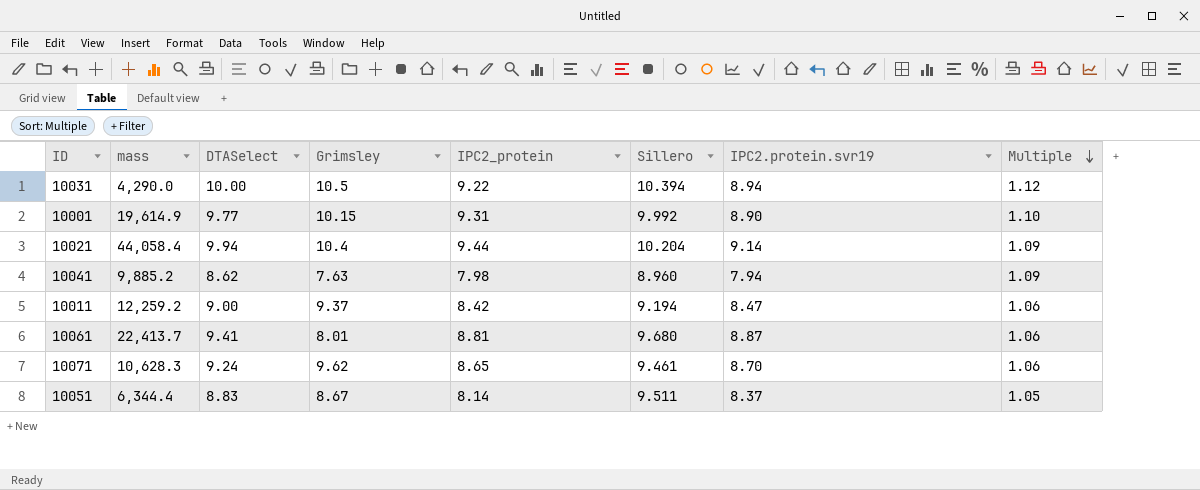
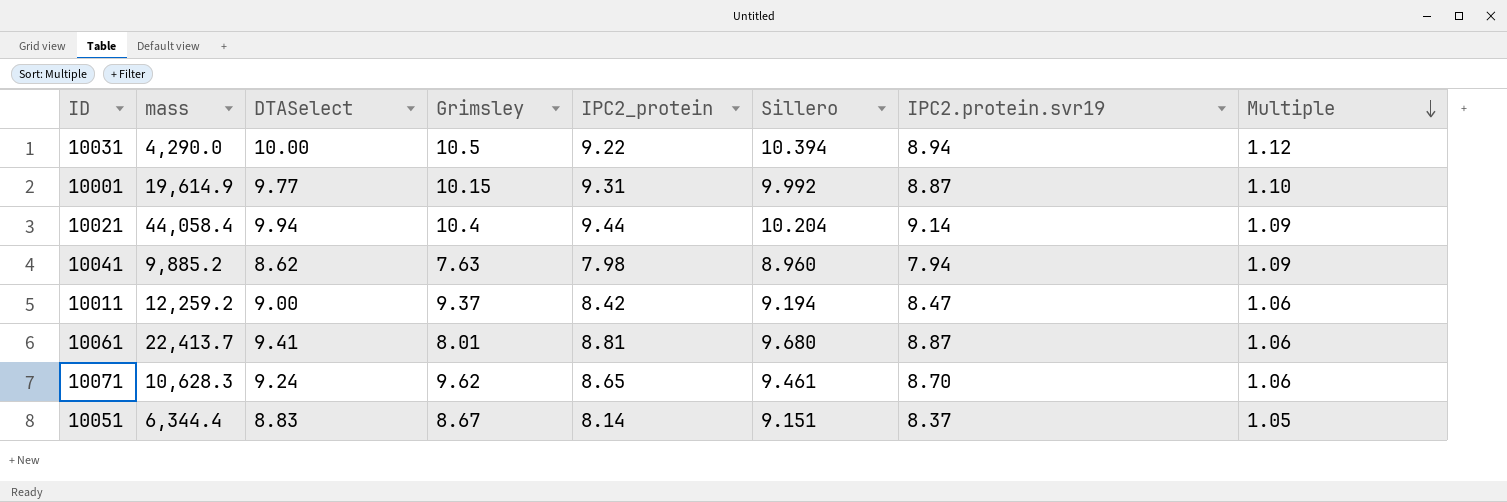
10001 | IPC2.protein.svr19: 8.90 -> 8.87
10051 | Sillero: 9.511 -> 9.151

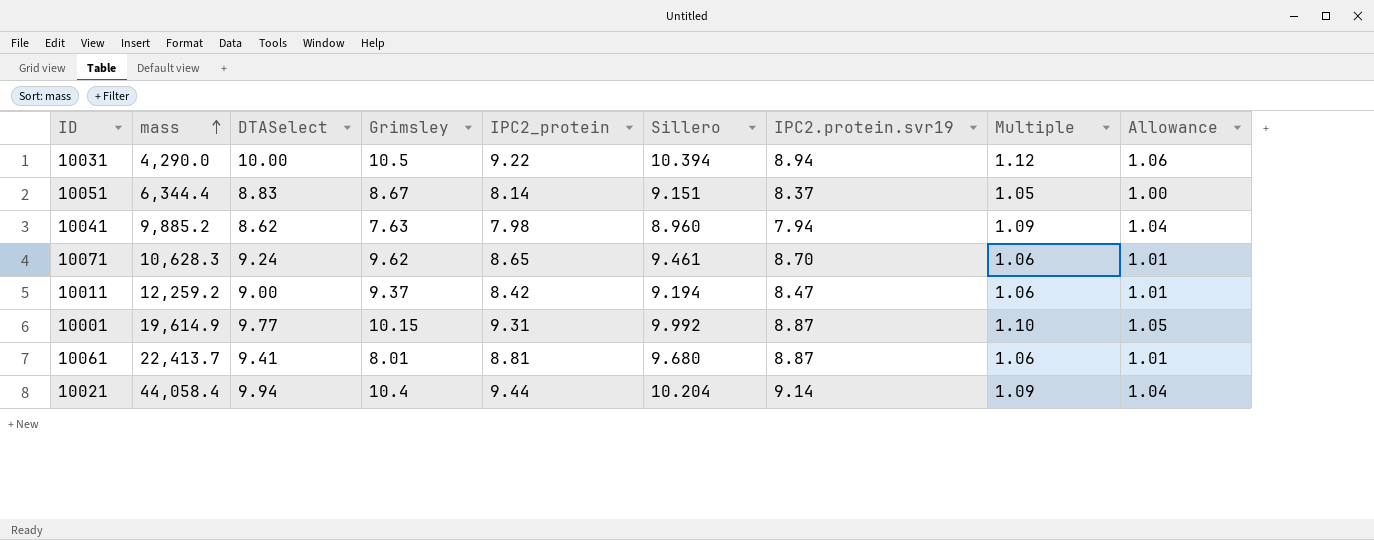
row order: Multiple descending -> mass ascending
column Allowance | formula: none -> [Multiple] * 0.95

